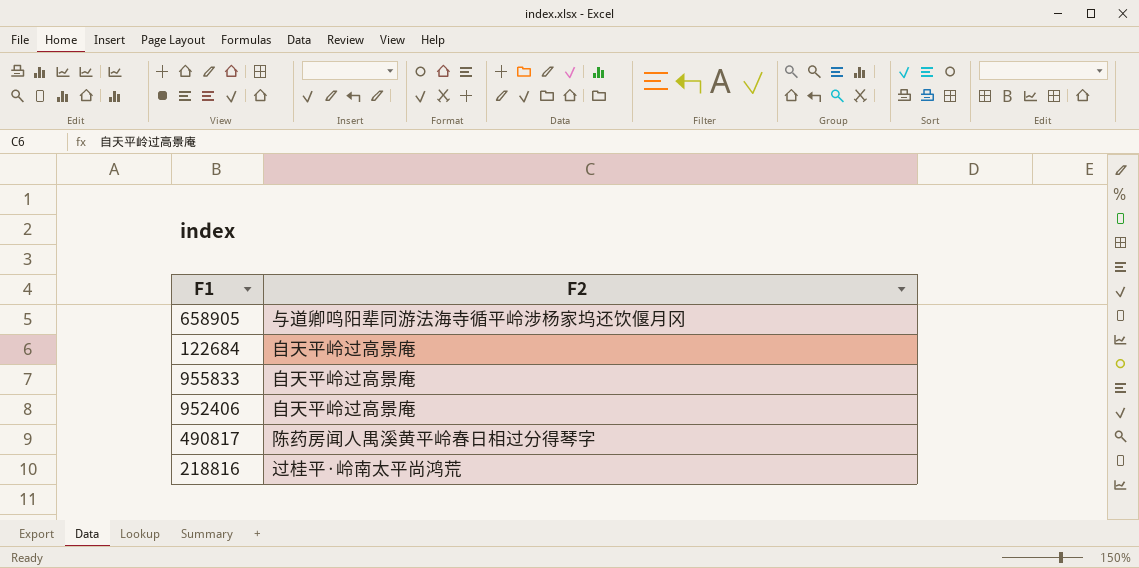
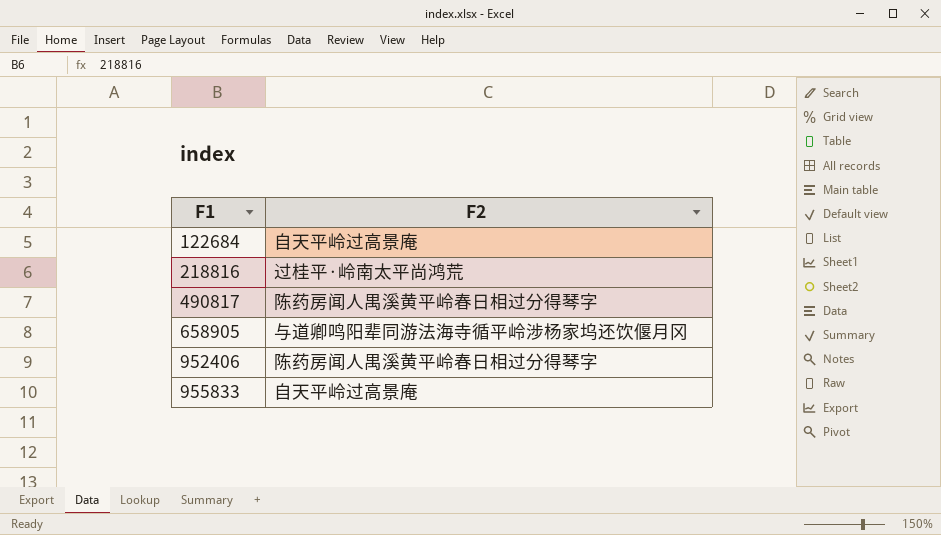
row order: none -> F1 ascending
952406 | F2: 自天平岭过高景庵 -> 陈药房闻人禺溪黄平岭春日相过分得琴字

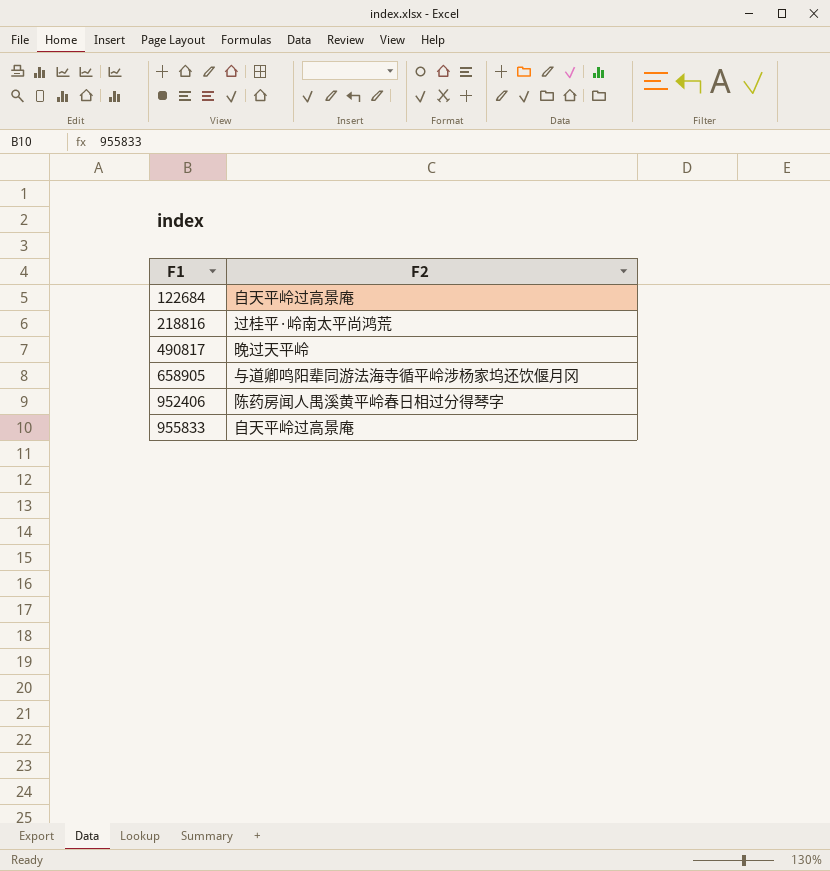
490817 | F2: 陈药房闻人禺溪黄平岭春日相过分得琴字 -> 晚过天平岭

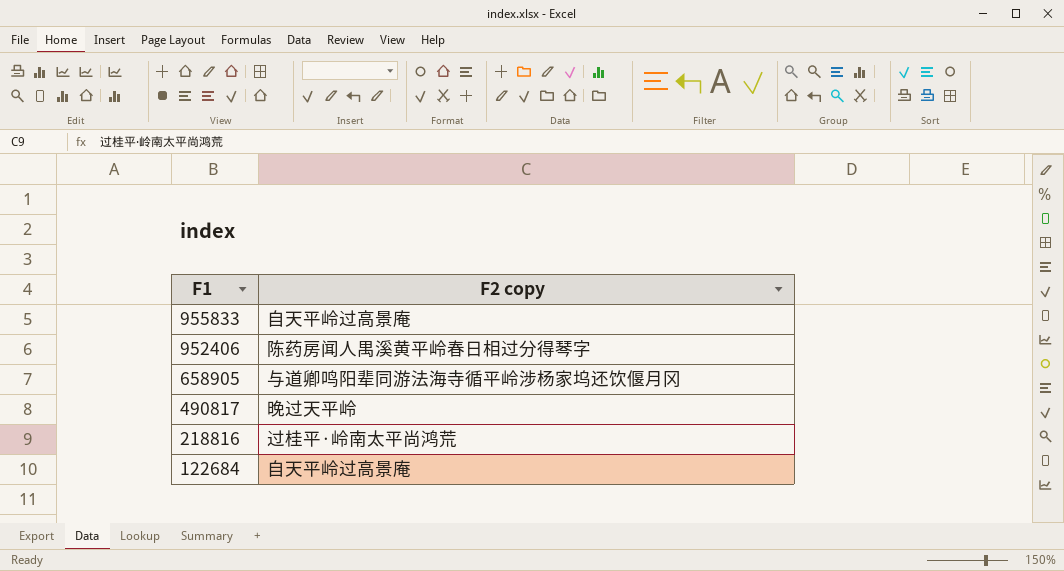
row order: F1 ascending -> F1 descending
column name: F2 -> F2 copy

